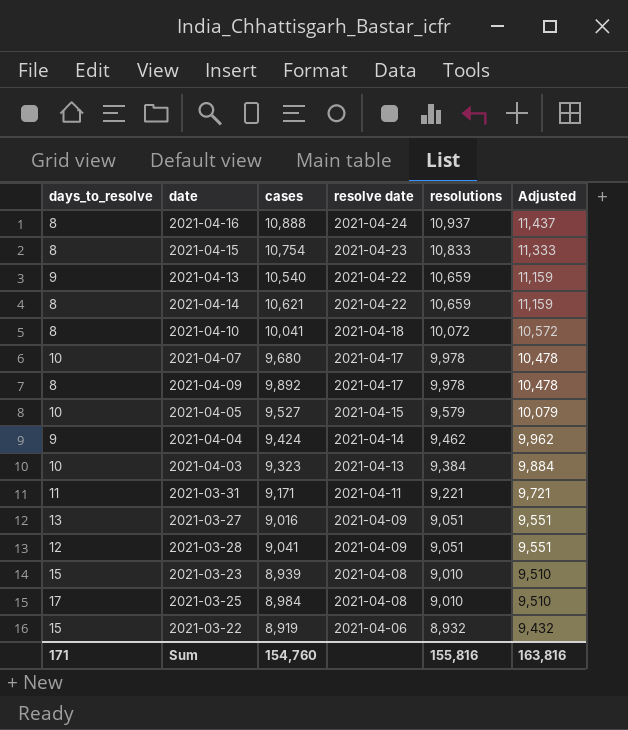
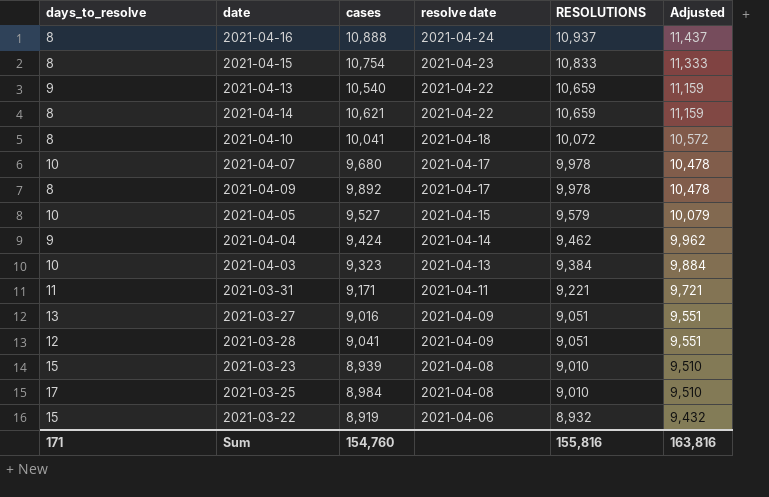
column name: resolutions -> RESOLUTIONS

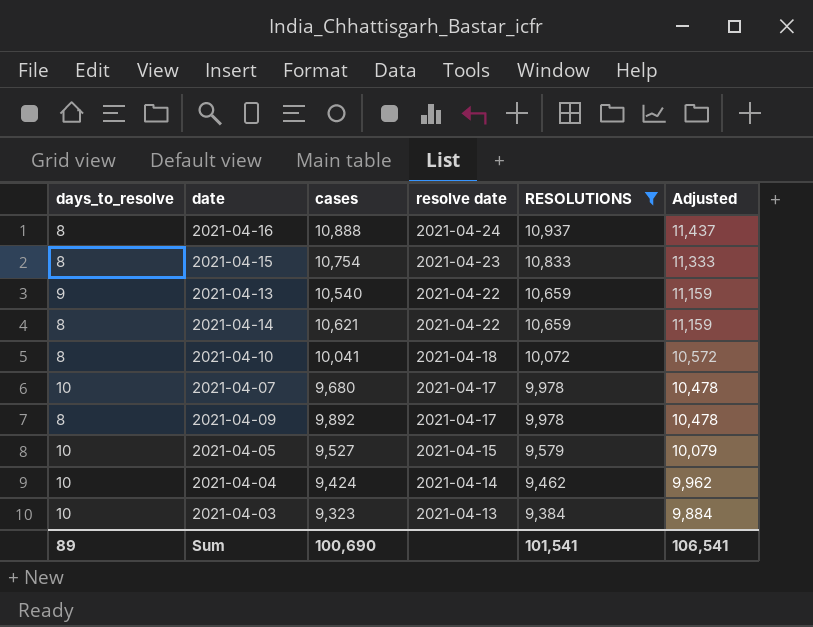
filter: none -> RESOLUTIONS >= 9,384
2021-04-04 | days_to_resolve: 9 -> 10
Sum | days_to_resolve: 171 -> 89
Sum | cases: 154,760 -> 100,690
Sum | RESOLUTIONS: 155,816 -> 101,541
Sum | Adjusted: 163,816 -> 106,541

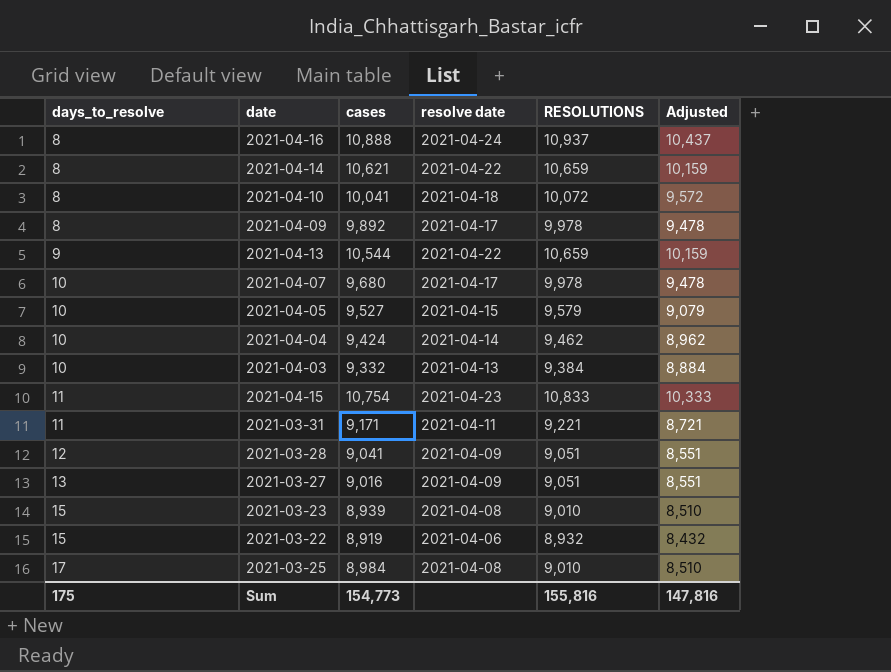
filter: RESOLUTIONS >= 9,384 -> none
row order: resolve date descending -> days_to_resolve ascending
column Adjusted | formula: [RESOLUTIONS] + 500 -> [RESOLUTIONS] - 500
2021-04-13 | cases: 10,540 -> 10,544
2021-04-03 | cases: 9,323 -> 9,332
2021-04-15 | days_to_resolve: 8 -> 11
Sum | days_to_resolve: 89 -> 175
Sum | cases: 100,690 -> 154,773
Sum | RESOLUTIONS: 101,541 -> 155,816
Sum | Adjusted: 106,541 -> 147,816

